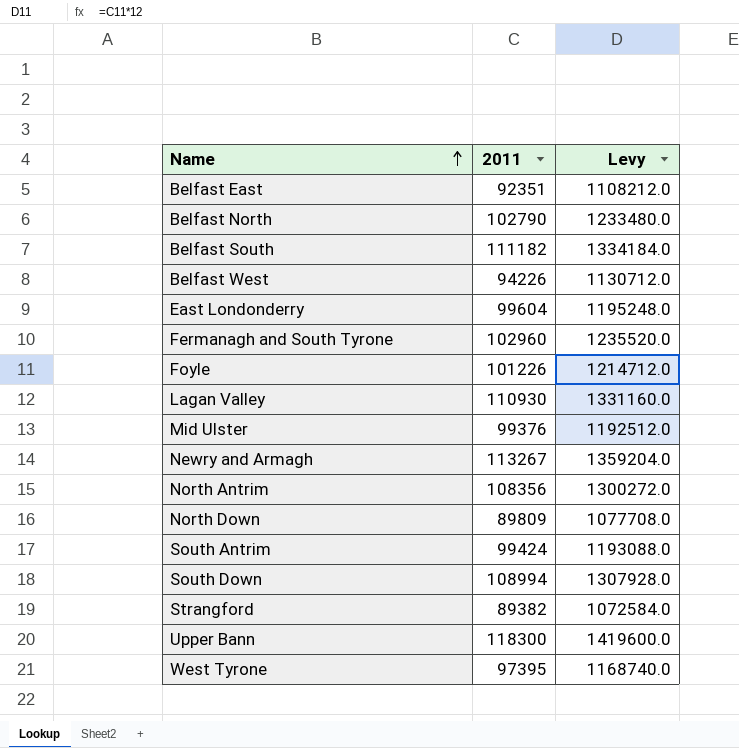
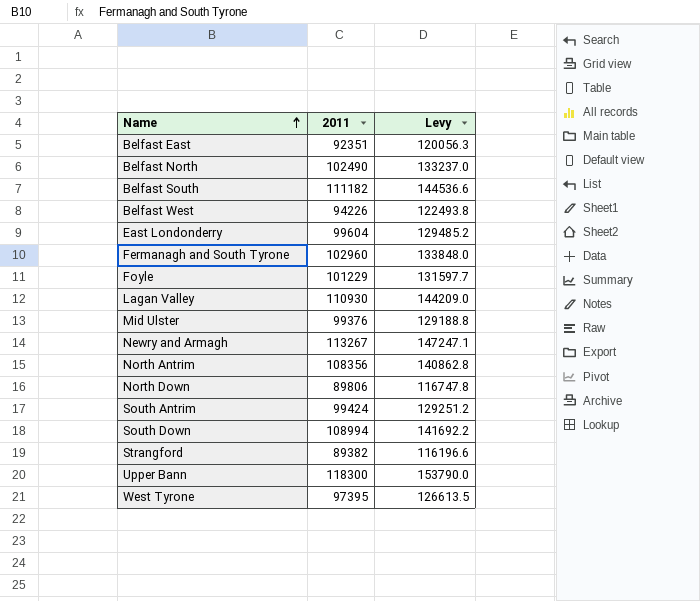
column Levy | formula: [2011] * 12 -> [2011] * 1.3
Belfast North | 2011: 102790 -> 102490
Foyle | 2011: 101226 -> 101229
North Down | 2011: 89809 -> 89806

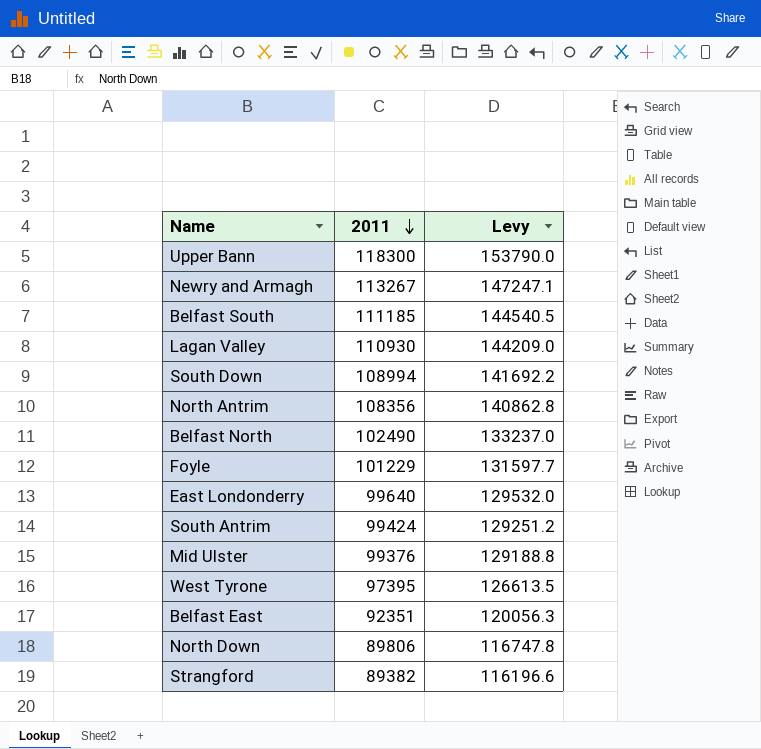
row order: Name ascending -> 2011 descending
row Belfast West: 94226 | 122493.8 -> none
row Fermanagh and South Tyrone: 102960 | 133848.0 -> none
Belfast South | 2011: 111182 -> 111185
Belfast South | Levy: 144536.6 -> 144540.5
East Londonderry | 2011: 99604 -> 99640
East Londonderry | Levy: 129485.2 -> 129532.0

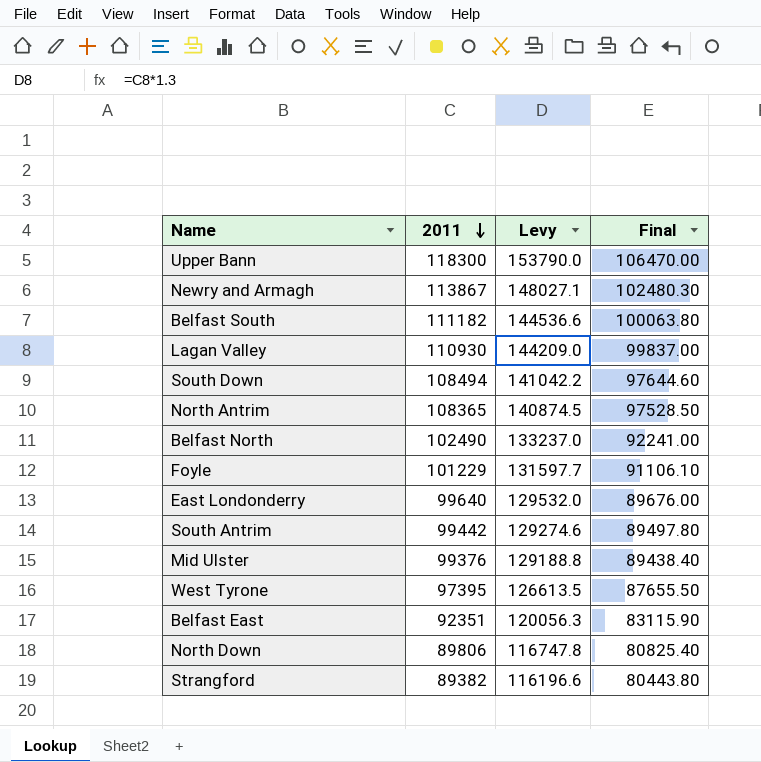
column Final | formula: none -> [2011] * 0.9
Newry and Armagh | 2011: 113267 -> 113867
Newry and Armagh | Levy: 147247.1 -> 148027.1
Belfast South | 2011: 111185 -> 111182
Belfast South | Levy: 144540.5 -> 144536.6
South Down | 2011: 108994 -> 108494
South Down | Levy: 141692.2 -> 141042.2
North Antrim | 2011: 108356 -> 108365
North Antrim | Levy: 140862.8 -> 140874.5
South Antrim | 2011: 99424 -> 99442
South Antrim | Levy: 129251.2 -> 129274.6

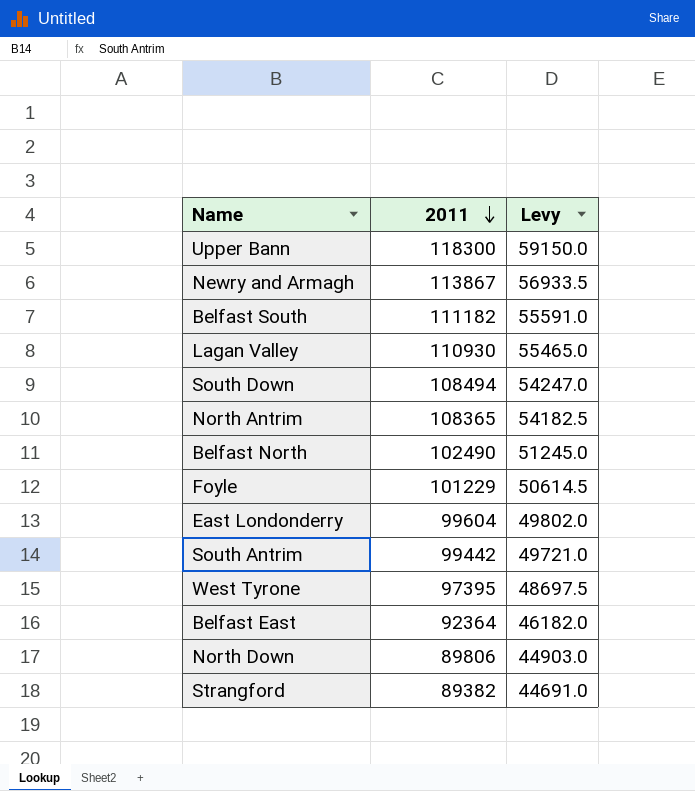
column Final | formula: [2011] * 0.9 -> none
column Levy | formula: [2011] * 1.3 -> [2011] * 0.5
row Mid Ulster: 99376 | 129188.8 | 89438.40 -> none
East Londonderry | 2011: 99640 -> 99604
Belfast East | 2011: 92351 -> 92364

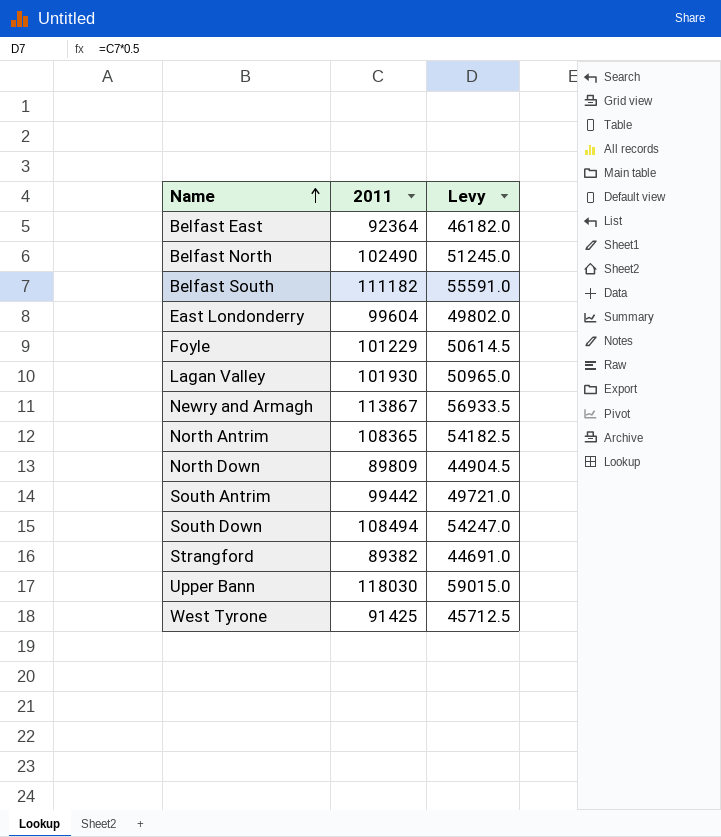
row order: 2011 descending -> Name ascending
Lagan Valley | 2011: 110930 -> 101930
Lagan Valley | Levy: 55465.0 -> 50965.0
North Down | 2011: 89806 -> 89809
North Down | Levy: 44903.0 -> 44904.5
Upper Bann | 2011: 118300 -> 118030
Upper Bann | Levy: 59150.0 -> 59015.0
West Tyrone | 2011: 97395 -> 91425
West Tyrone | Levy: 48697.5 -> 45712.5

